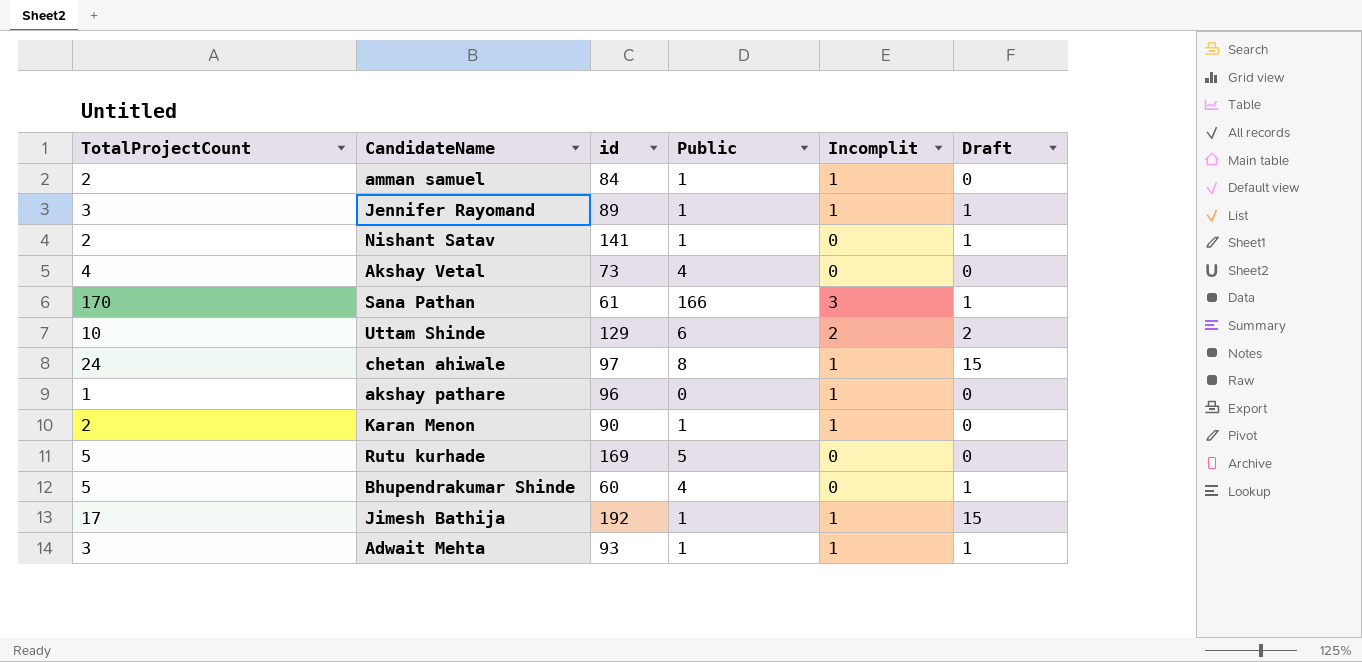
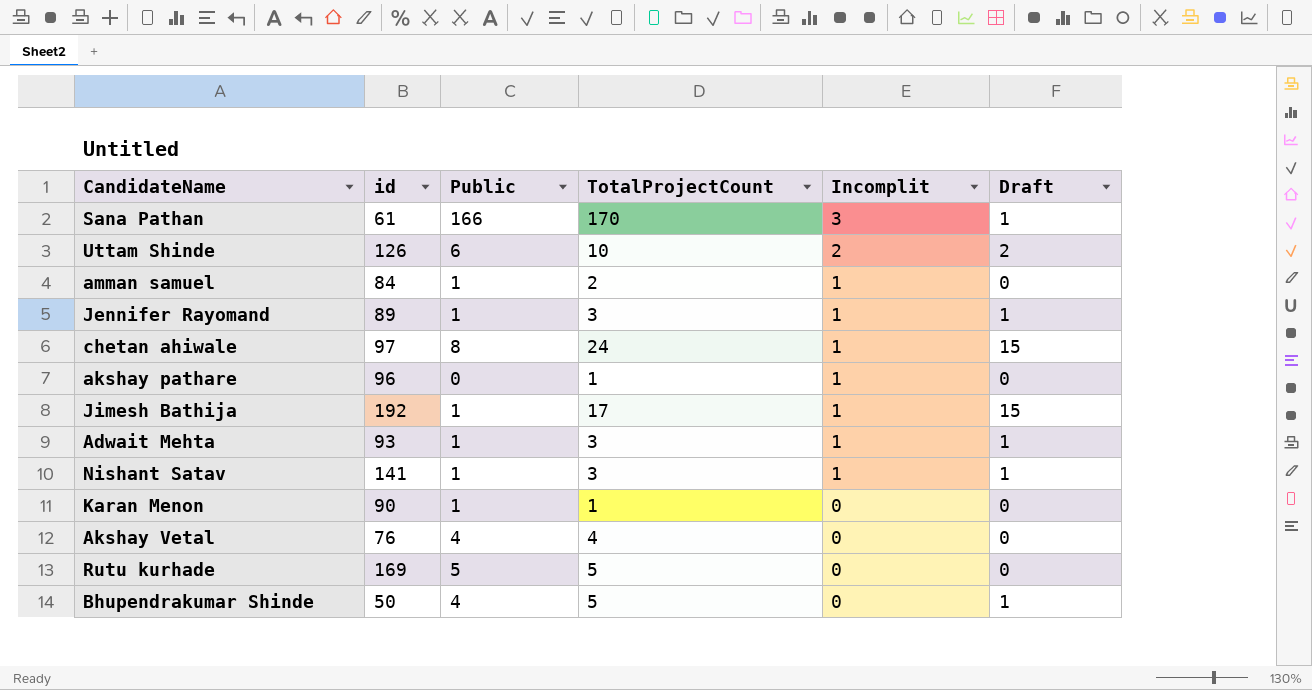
row order: none -> Incomplit descending
column TotalProjectCount | position: 1 -> 4
Uttam Shinde | id: 129 -> 126
Nishant Satav | TotalProjectCount: 2 -> 3
Nishant Satav | Incomplit: 0 -> 1
Karan Menon | TotalProjectCount: 2 -> 1
Karan Menon | Incomplit: 1 -> 0
Akshay Vetal | id: 73 -> 76
Bhupendrakumar Shinde | id: 60 -> 50

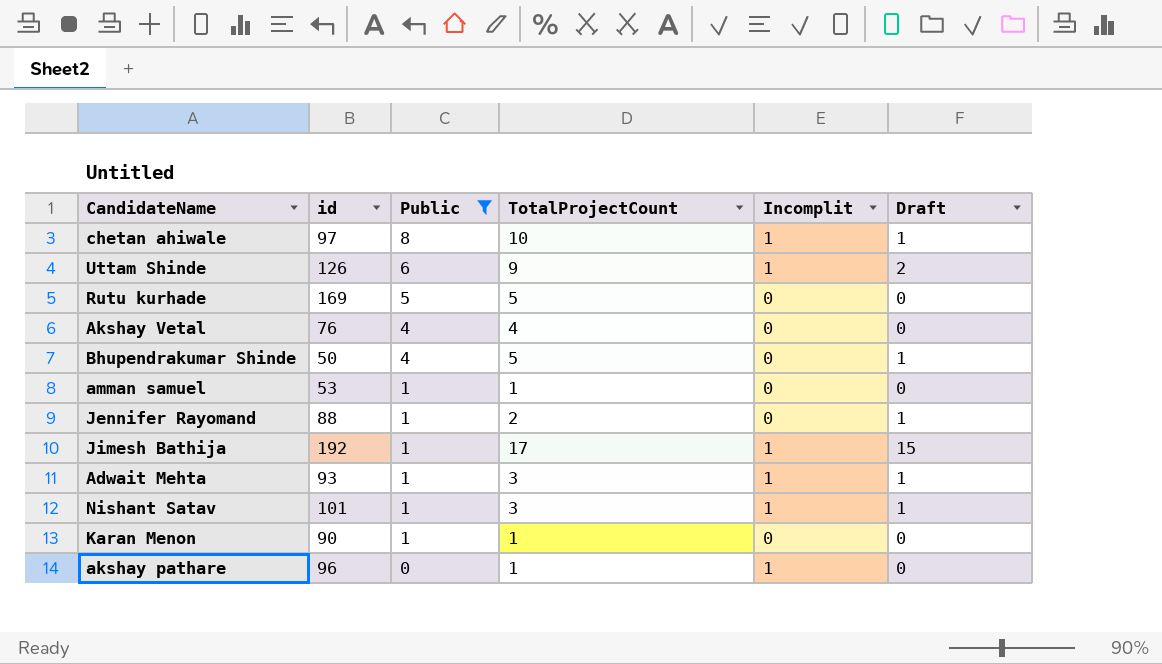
filter: none -> Public != 166
row order: Incomplit descending -> Public descending
chetan ahiwale | TotalProjectCount: 24 -> 10
chetan ahiwale | Draft: 15 -> 1
Uttam Shinde | TotalProjectCount: 10 -> 9
Uttam Shinde | Incomplit: 2 -> 1
amman samuel | id: 84 -> 53
amman samuel | TotalProjectCount: 2 -> 1
amman samuel | Incomplit: 1 -> 0
Jennifer Rayomand | id: 89 -> 88
Jennifer Rayomand | TotalProjectCount: 3 -> 2
Jennifer Rayomand | Incomplit: 1 -> 0
Nishant Satav | id: 141 -> 101

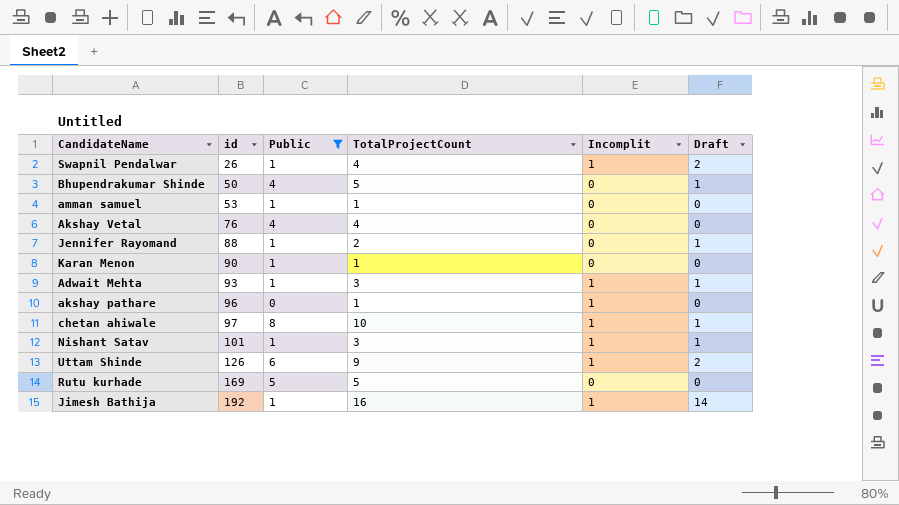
row order: Public descending -> id ascending
row Swapnil Pendalwar: none -> 26 | 1 | 4 | 1 | 2
Jimesh Bathija | TotalProjectCount: 17 -> 16
Jimesh Bathija | Draft: 15 -> 14

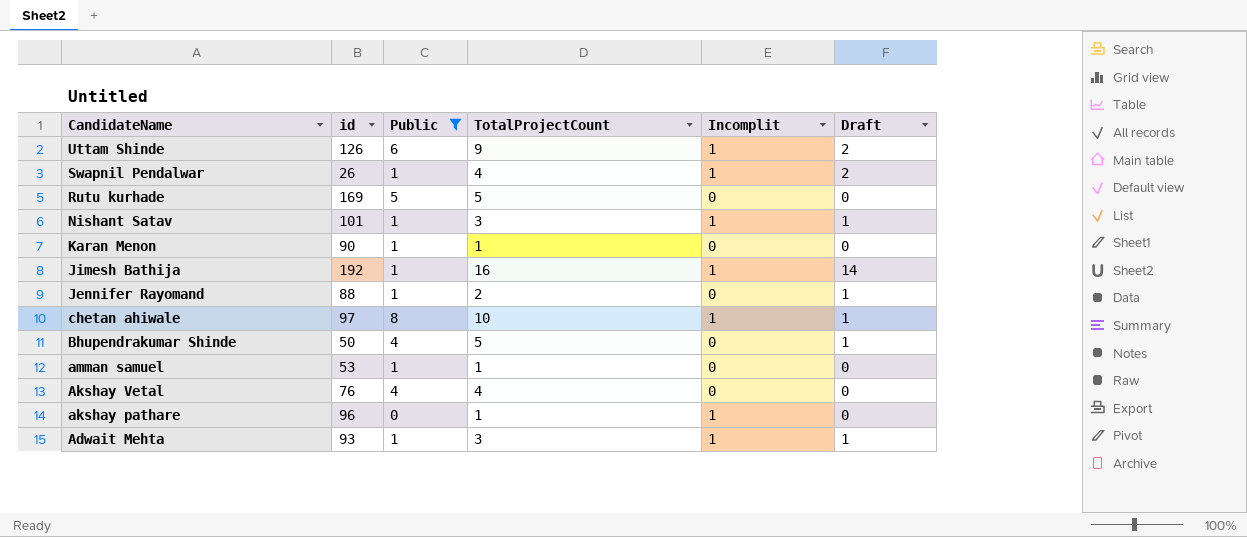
row order: id ascending -> CandidateName descending

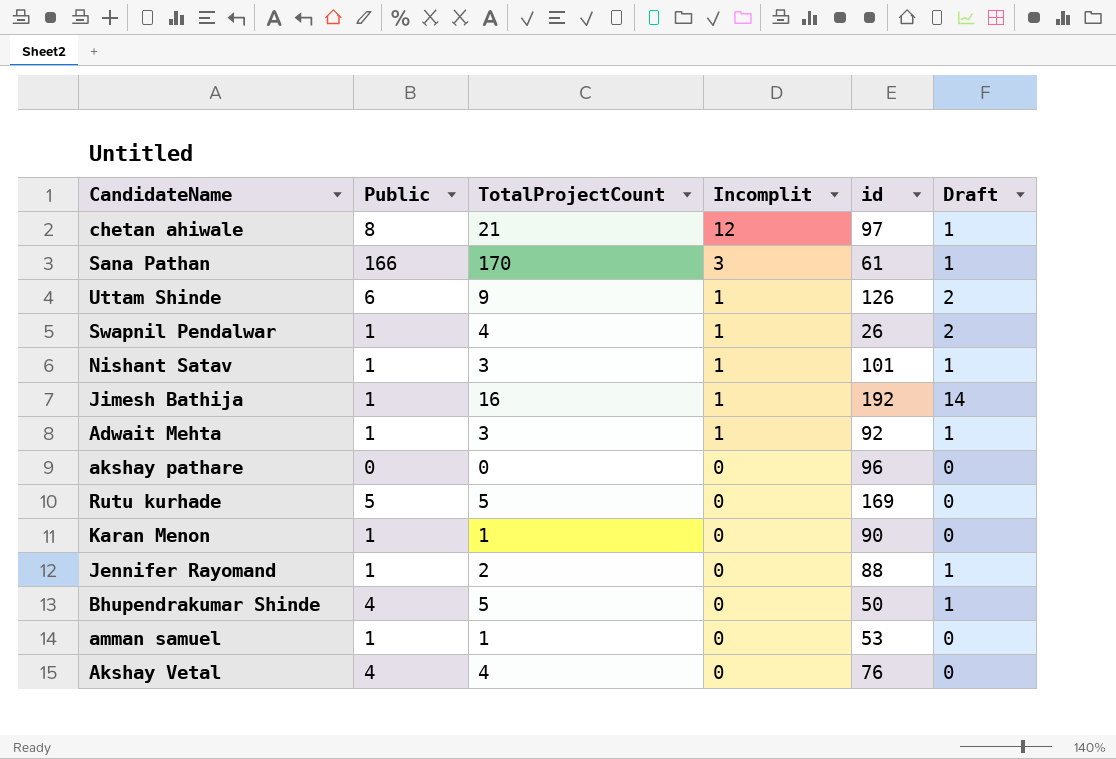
filter: Public != 166 -> none
row order: CandidateName descending -> Incomplit descending
column id | position: 2 -> 5
chetan ahiwale | TotalProjectCount: 10 -> 21
chetan ahiwale | Incomplit: 1 -> 12
Adwait Mehta | id: 93 -> 92
akshay pathare | TotalProjectCount: 1 -> 0
akshay pathare | Incomplit: 1 -> 0

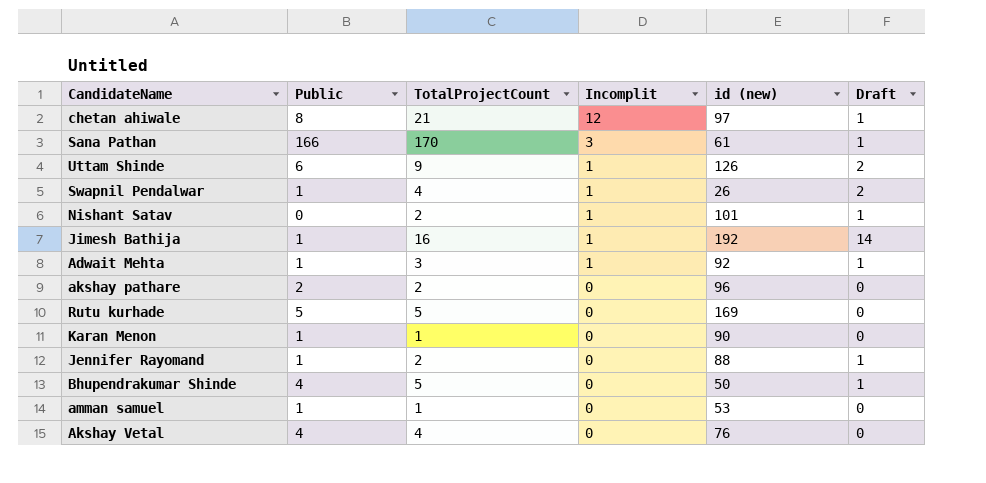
column name: id -> id (new)
Nishant Satav | Public: 1 -> 0
Nishant Satav | TotalProjectCount: 3 -> 2
akshay pathare | Public: 0 -> 2
akshay pathare | TotalProjectCount: 0 -> 2

